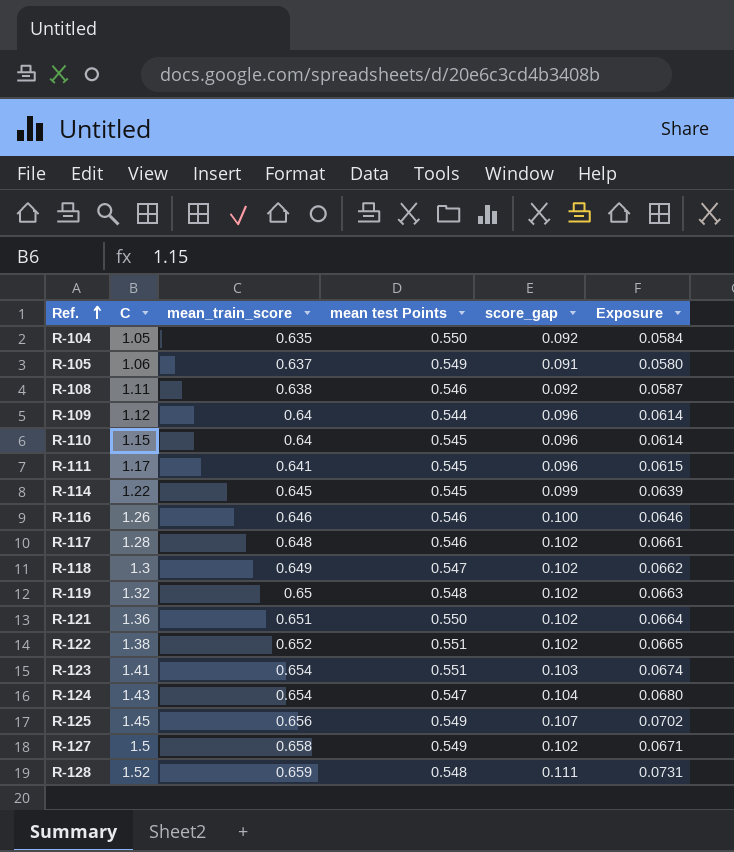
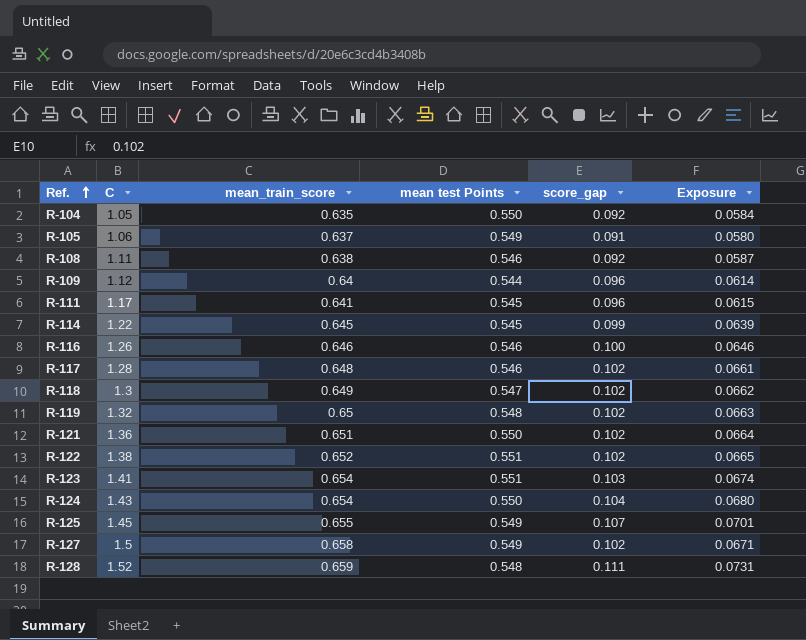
row R-110: 1.15 | 0.64 | 0.545 | 0.096 | 0.0614 -> none
R-124 | mean test Points: 0.547 -> 0.550
R-125 | mean_train_score: 0.656 -> 0.655
R-125 | Exposure: 0.0702 -> 0.0701

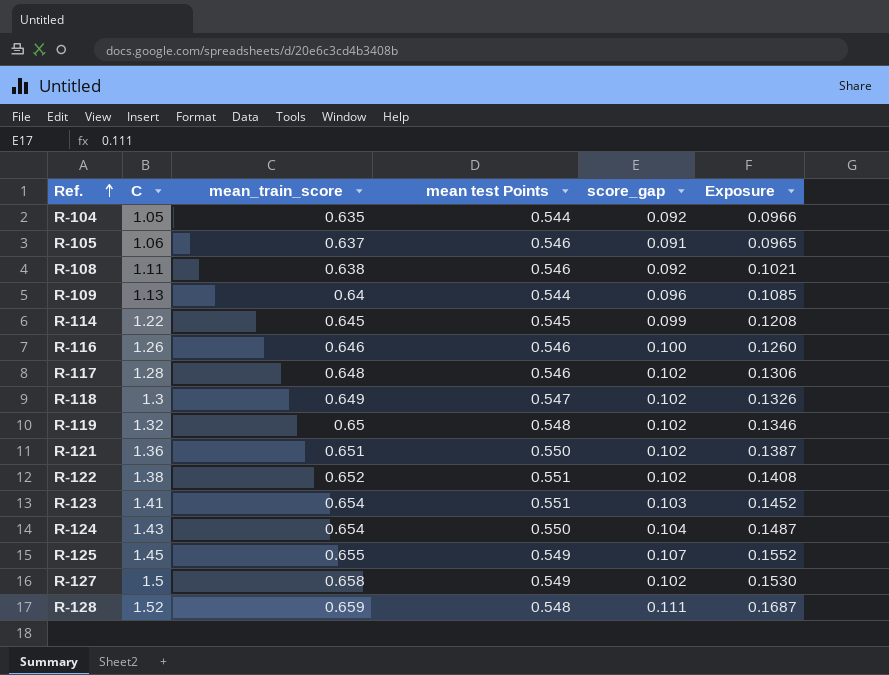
column Exposure | formula: [mean_train_score] * [score_gap] -> [C] * [score_gap]
row R-111: 1.17 | 0.641 | 0.545 | 0.096 | 0.0615 -> none
R-104 | mean test Points: 0.550 -> 0.544
R-105 | mean test Points: 0.549 -> 0.546
R-109 | C: 1.12 -> 1.13

